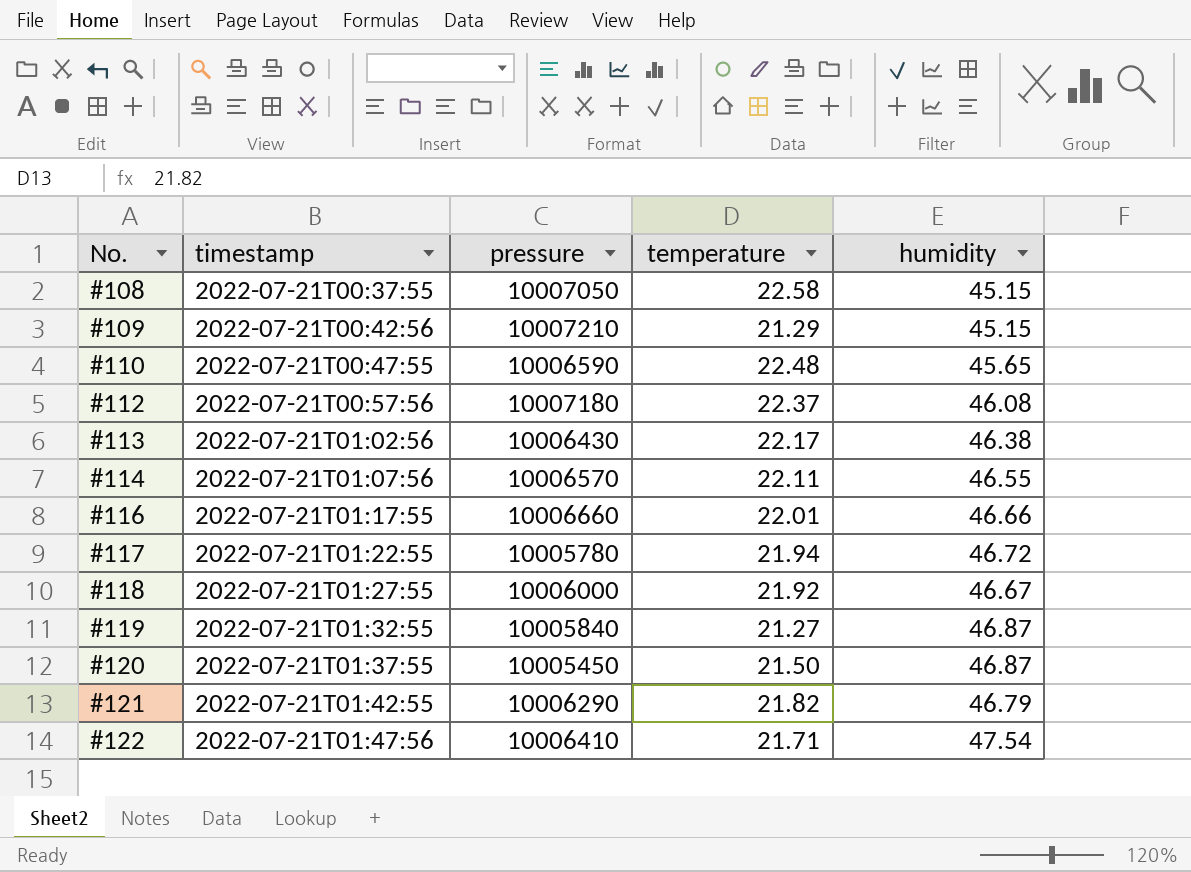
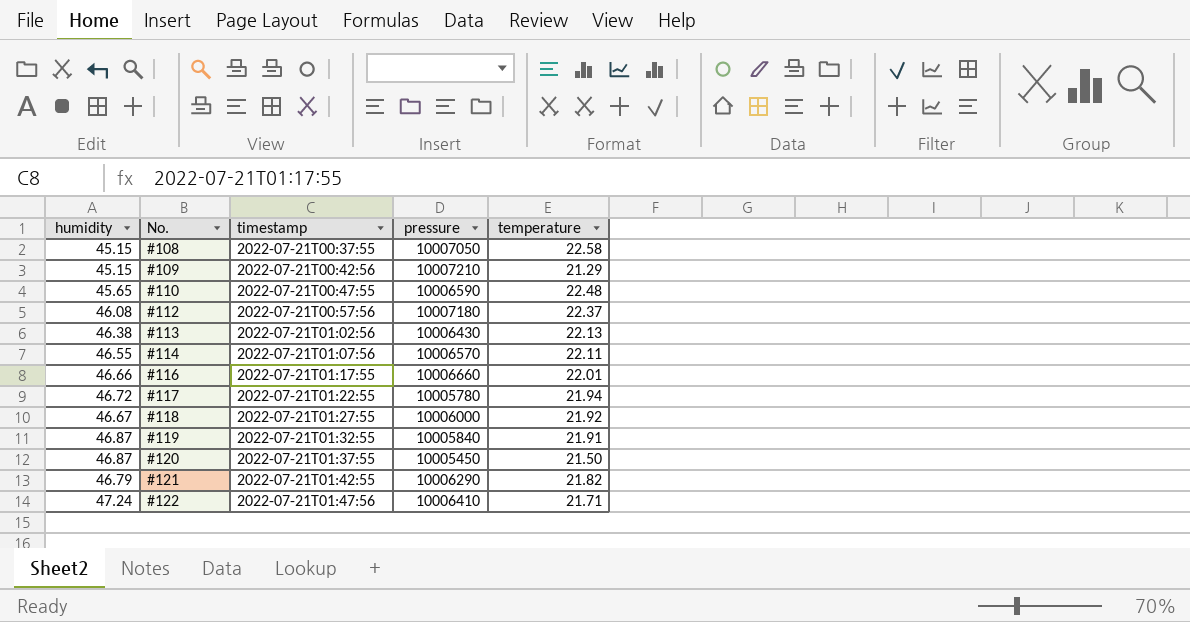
column humidity | position: 5 -> 1
#113 | temperature: 22.17 -> 22.13
#119 | temperature: 21.27 -> 21.91
#122 | humidity: 47.54 -> 47.24

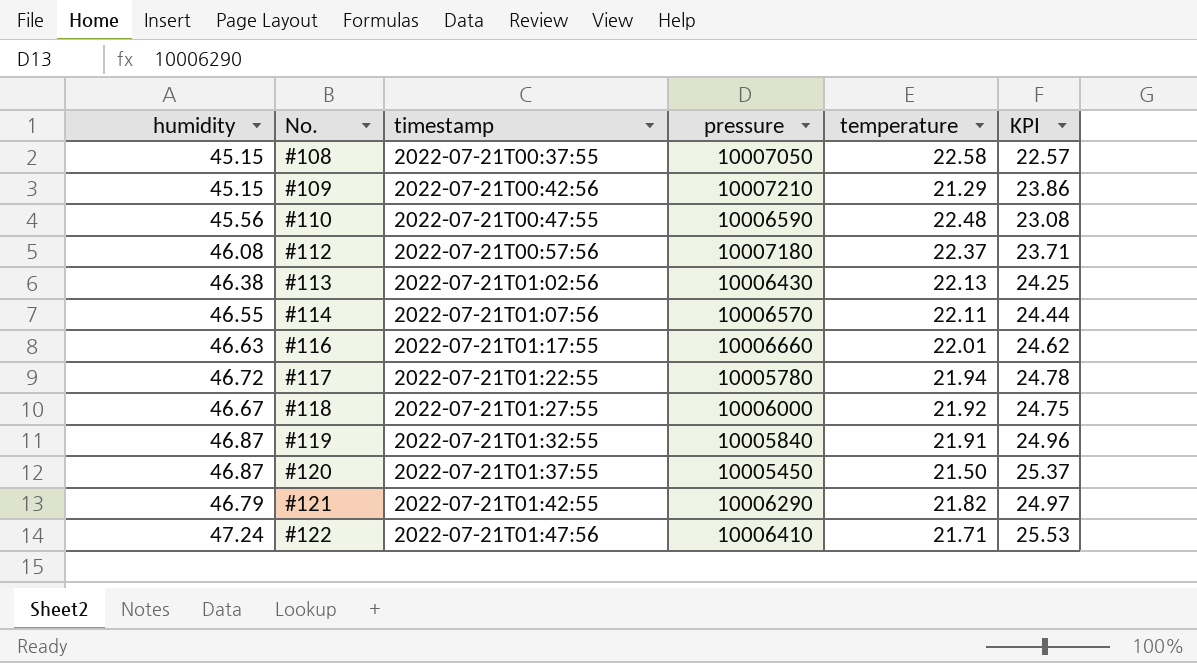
column KPI | formula: none -> [humidity] - [temperature]
#110 | humidity: 45.65 -> 45.56
#116 | humidity: 46.66 -> 46.63

